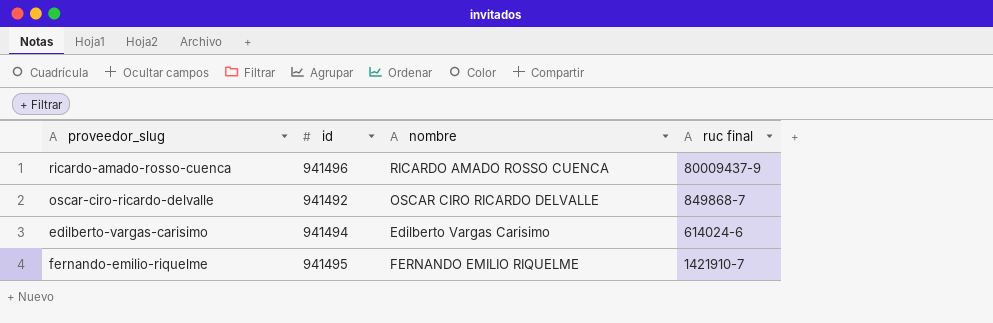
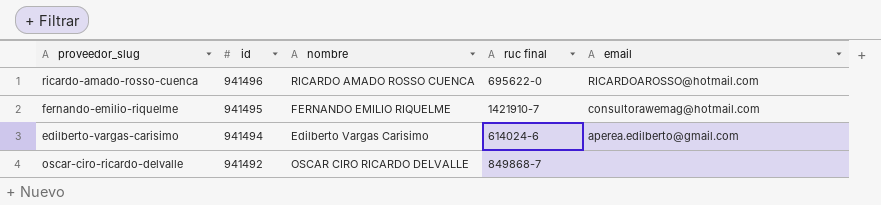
row order: none -> id descending
column email | position: none -> 5
ricardo-amado-rosso-cuenca | ruc final: 80009437-9 -> 695622-0

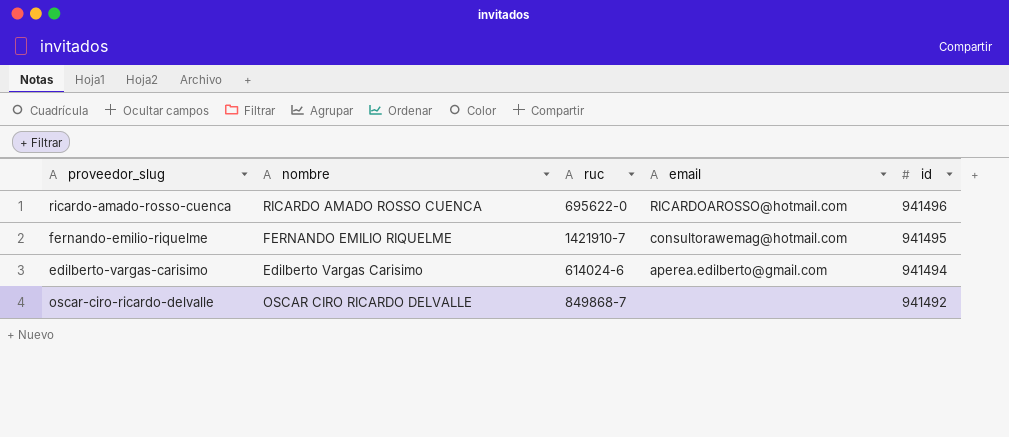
column name: ruc final -> ruc
column id | position: 2 -> 5

